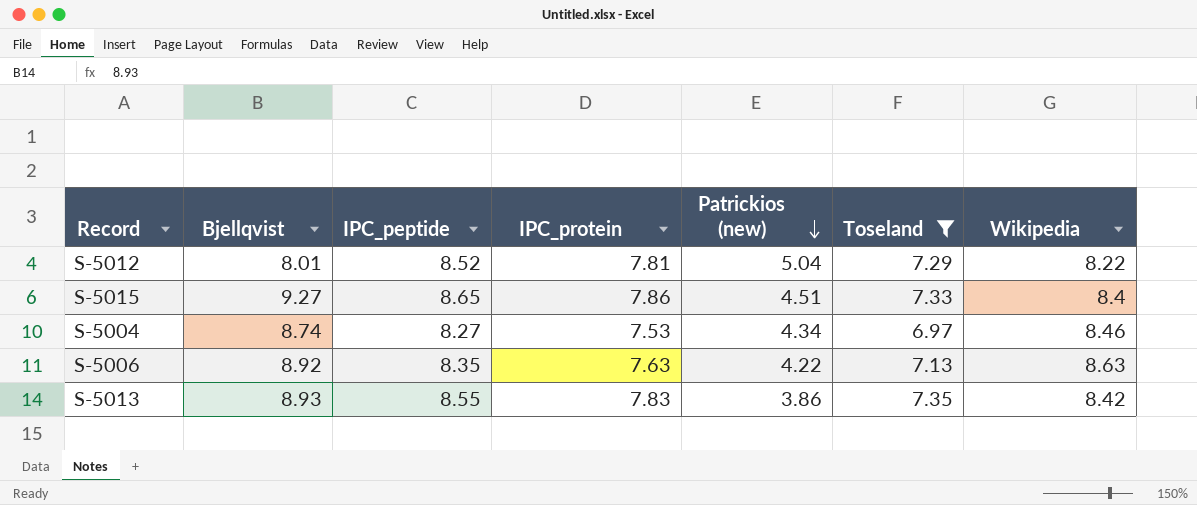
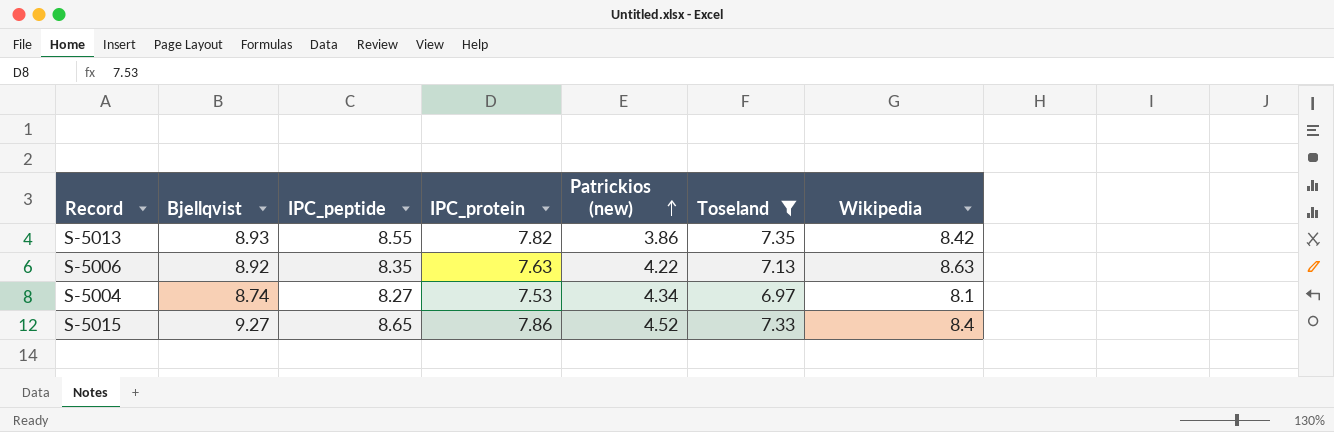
row order: Patrickios (new) descending -> Patrickios (new) ascending
row S-5012: 8.01 | 8.52 | 7.81 | 5.04 | 7.29 | 8.22 -> none
S-5013 | IPC_protein: 7.83 -> 7.82
S-5004 | Wikipedia: 8.46 -> 8.1
S-5015 | Patrickios (new): 4.51 -> 4.52

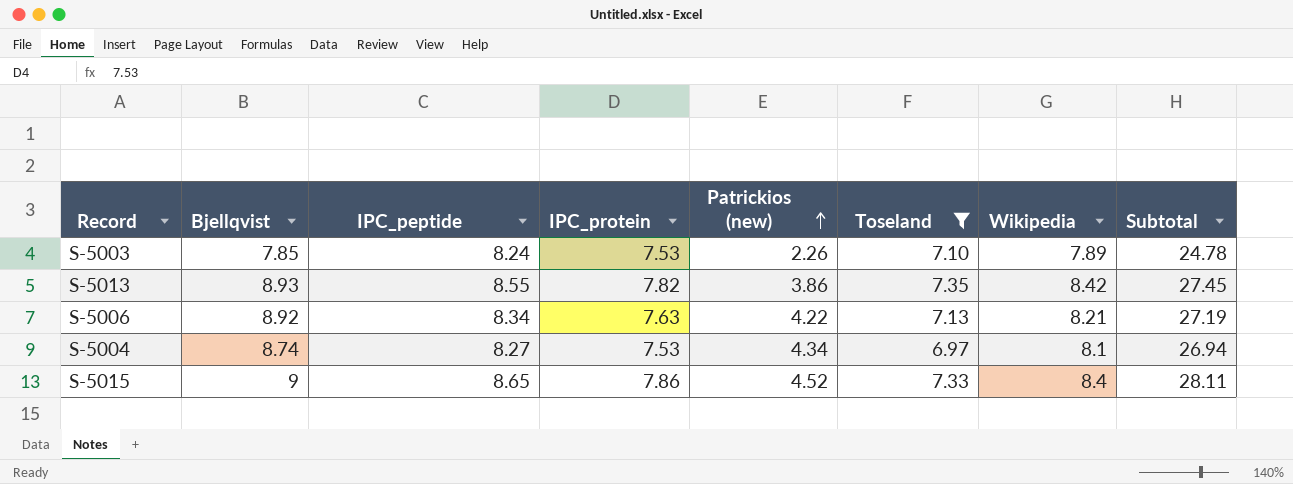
column Subtotal | formula: none -> [IPC_protein] + [Patrickios (new)] + [Toseland] + [Wikipedia]
row S-5003: none -> 7.85 | 8.24 | 7.53 | 2.26 | 7.10 | 7.89 | 24.78
S-5006 | IPC_peptide: 8.35 -> 8.34
S-5006 | Wikipedia: 8.63 -> 8.21
S-5015 | Bjellqvist: 9.27 -> 9

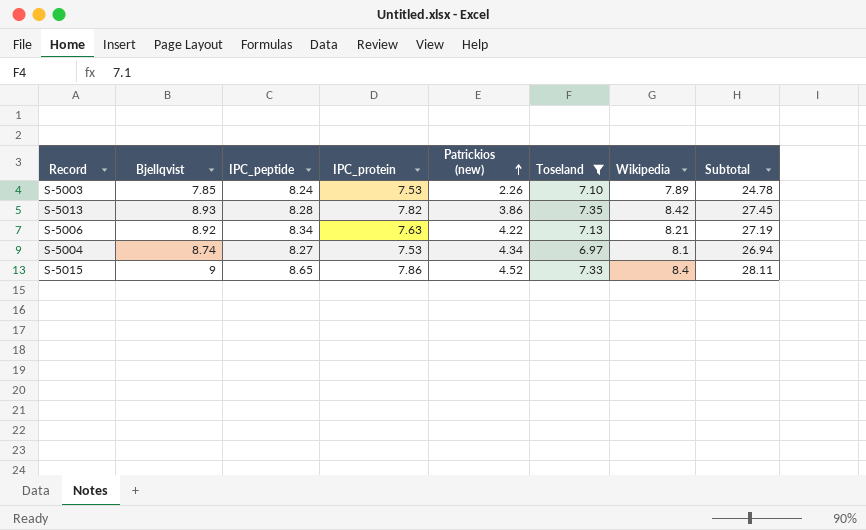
S-5013 | IPC_peptide: 8.55 -> 8.28

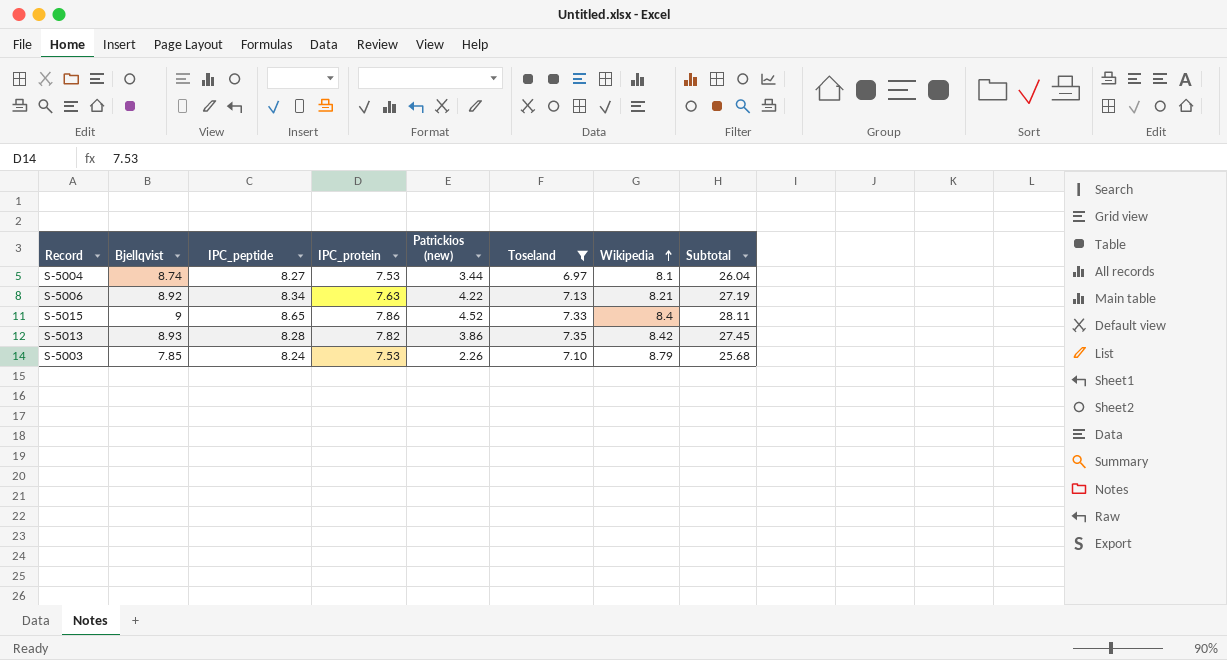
row order: Patrickios (new) ascending -> Wikipedia ascending
S-5004 | Patrickios (new): 4.34 -> 3.44
S-5004 | Subtotal: 26.94 -> 26.04
S-5003 | Wikipedia: 7.89 -> 8.79
S-5003 | Subtotal: 24.78 -> 25.68

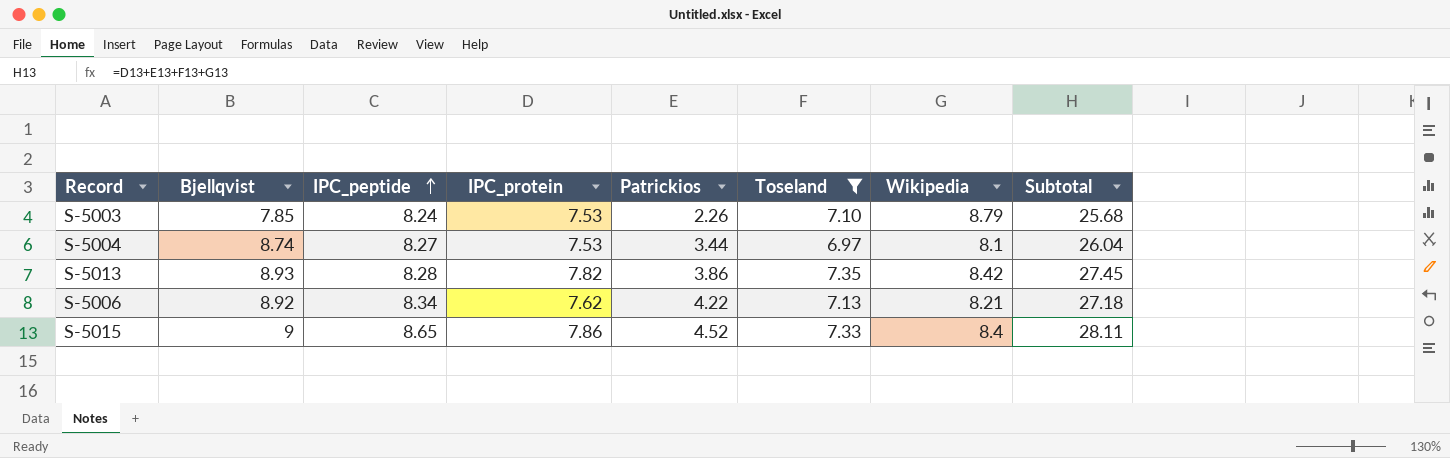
row order: Wikipedia ascending -> IPC_peptide ascending
column name: Patrickios (new) -> Patrickios
S-5006 | IPC_protein: 7.63 -> 7.62
S-5006 | Subtotal: 27.19 -> 27.18

